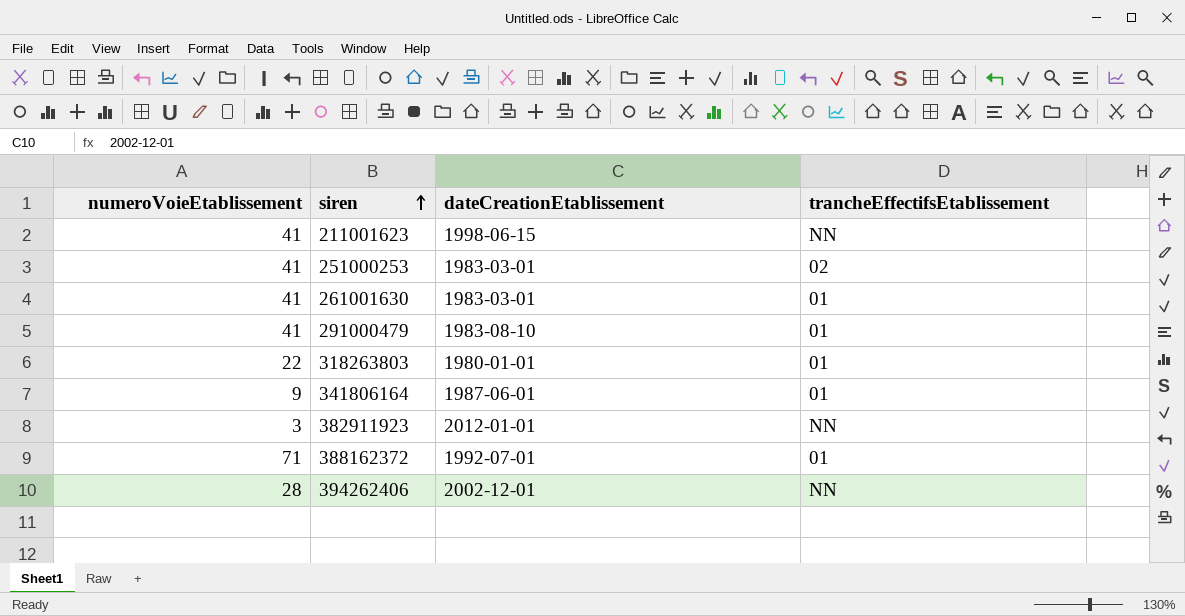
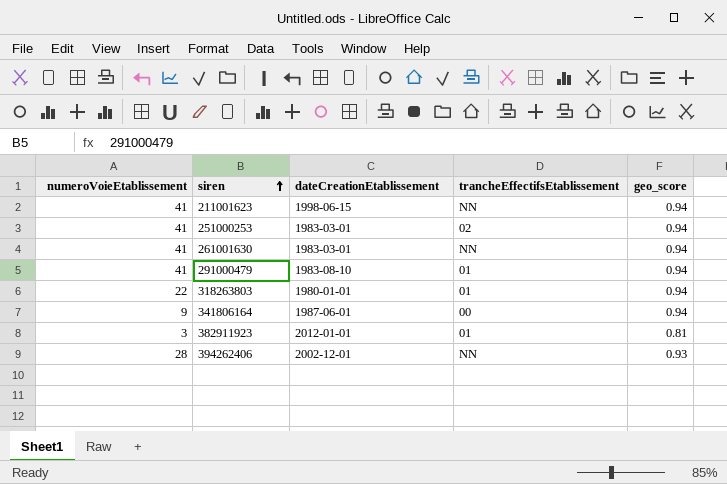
column geo_score | position: none -> 5
row 388162372: 71 | 1992-07-01 | 01 -> none
261001630 | trancheEffectifsEtablissement: 01 -> NN
341806164 | trancheEffectifsEtablissement: 01 -> 00
382911923 | trancheEffectifsEtablissement: NN -> 01

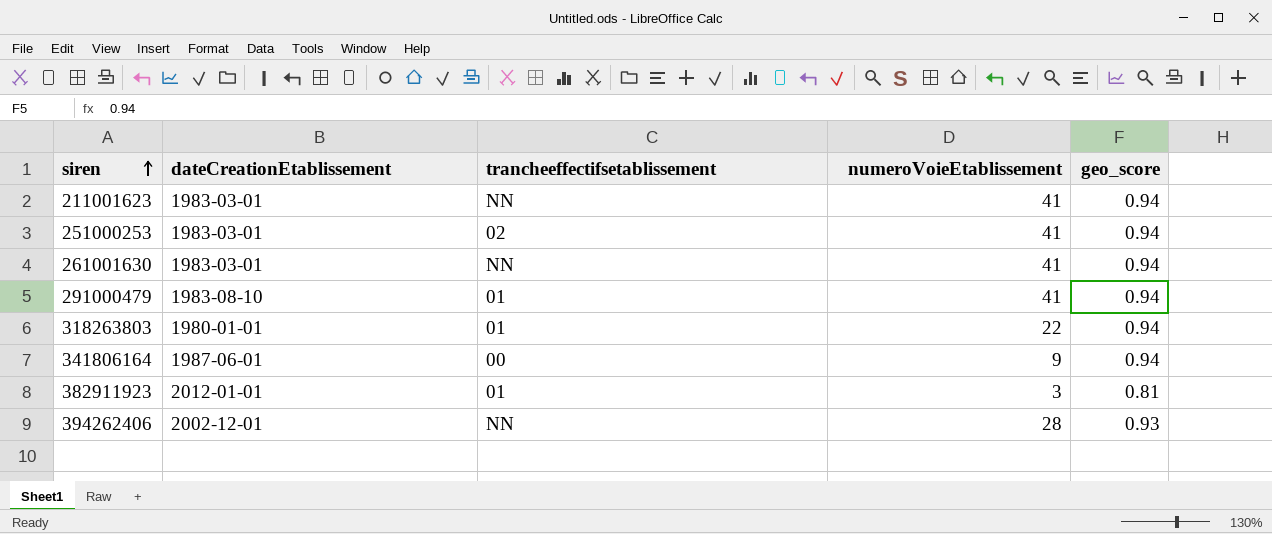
column name: trancheEffectifsEtablissement -> trancheeffectifsetablissement
column numeroVoieEtablissement | position: 1 -> 4
211001623 | dateCreationEtablissement: 1998-06-15 -> 1983-03-01

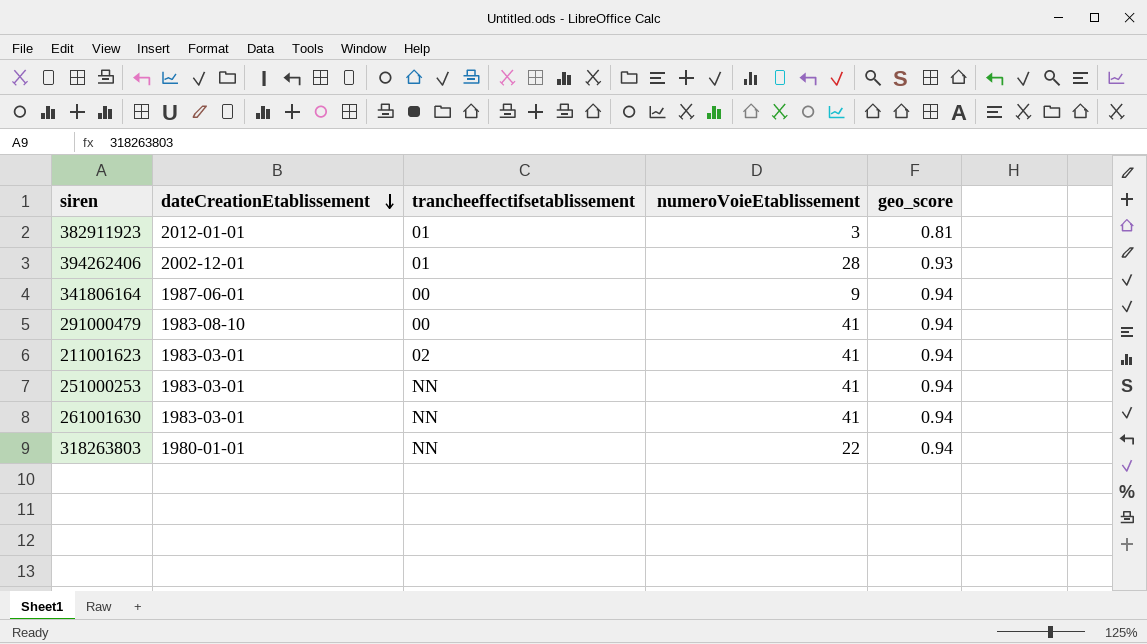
row order: siren ascending -> dateCreationEtablissement descending
394262406 | trancheeffectifsetablissement: NN -> 01
291000479 | trancheeffectifsetablissement: 01 -> 00
211001623 | trancheeffectifsetablissement: NN -> 02
251000253 | trancheeffectifsetablissement: 02 -> NN
318263803 | trancheeffectifsetablissement: 01 -> NN

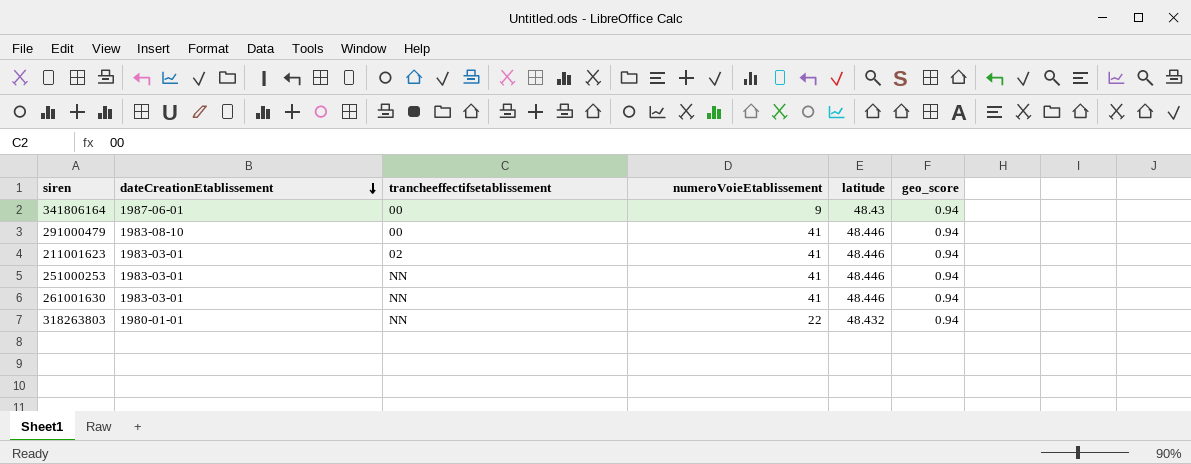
column latitude | position: none -> 5
row 382911923: 2012-01-01 | 01 | 3 | 0.81 -> none
row 394262406: 2002-12-01 | 01 | 28 | 0.93 -> none

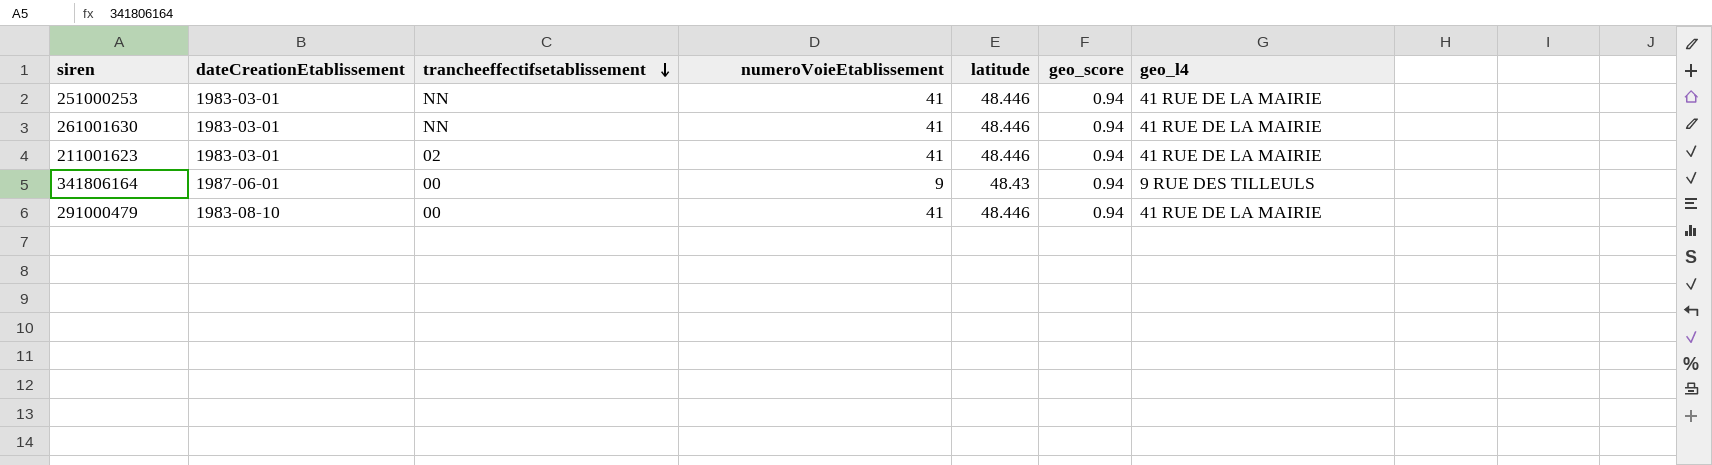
row order: dateCreationEtablissement descending -> trancheeffectifsetablissement descending
column geo_l4 | position: none -> 7
row 318263803: 1980-01-01 | NN | 22 | 48.432 | 0.94 -> none

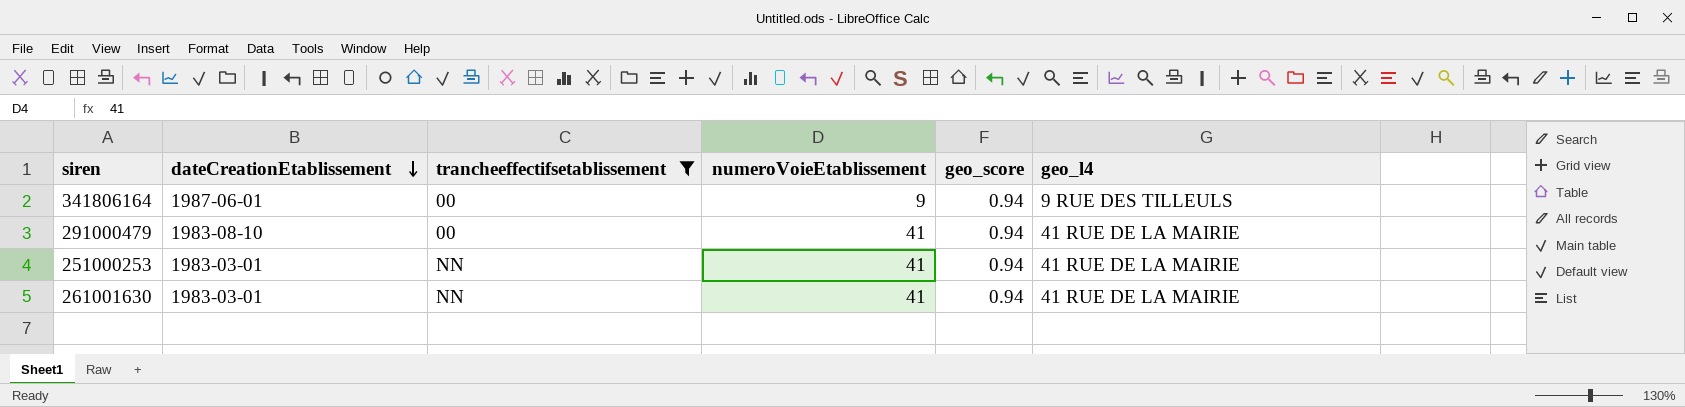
filter: none -> trancheeffectifsetablissement != 02
row order: trancheeffectifsetablissement descending -> dateCreationEtablissement descending
column latitude | position: 5 -> none

